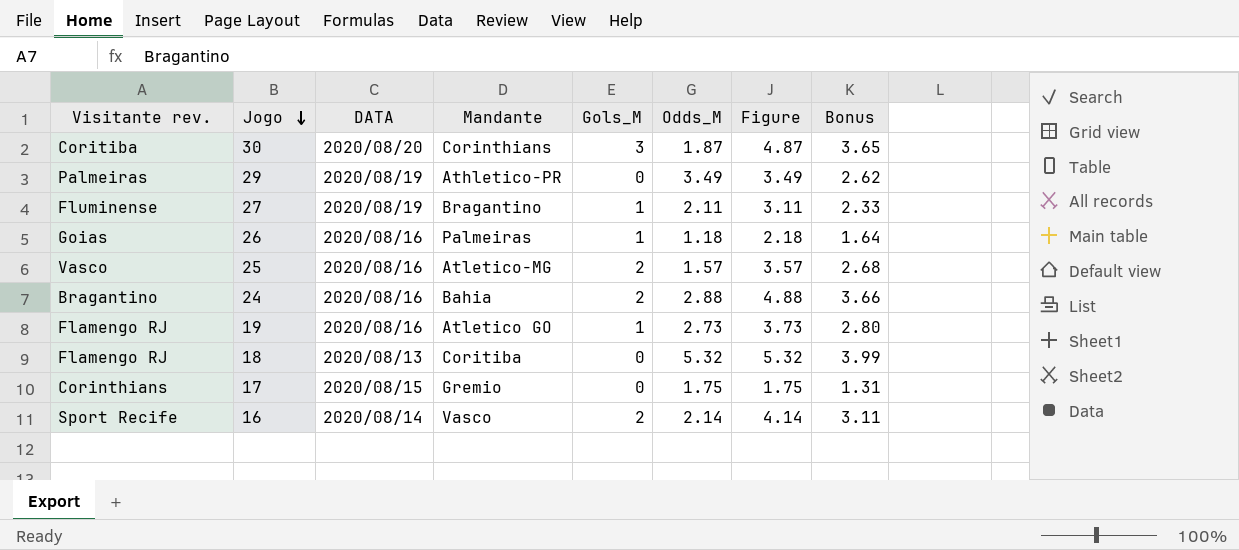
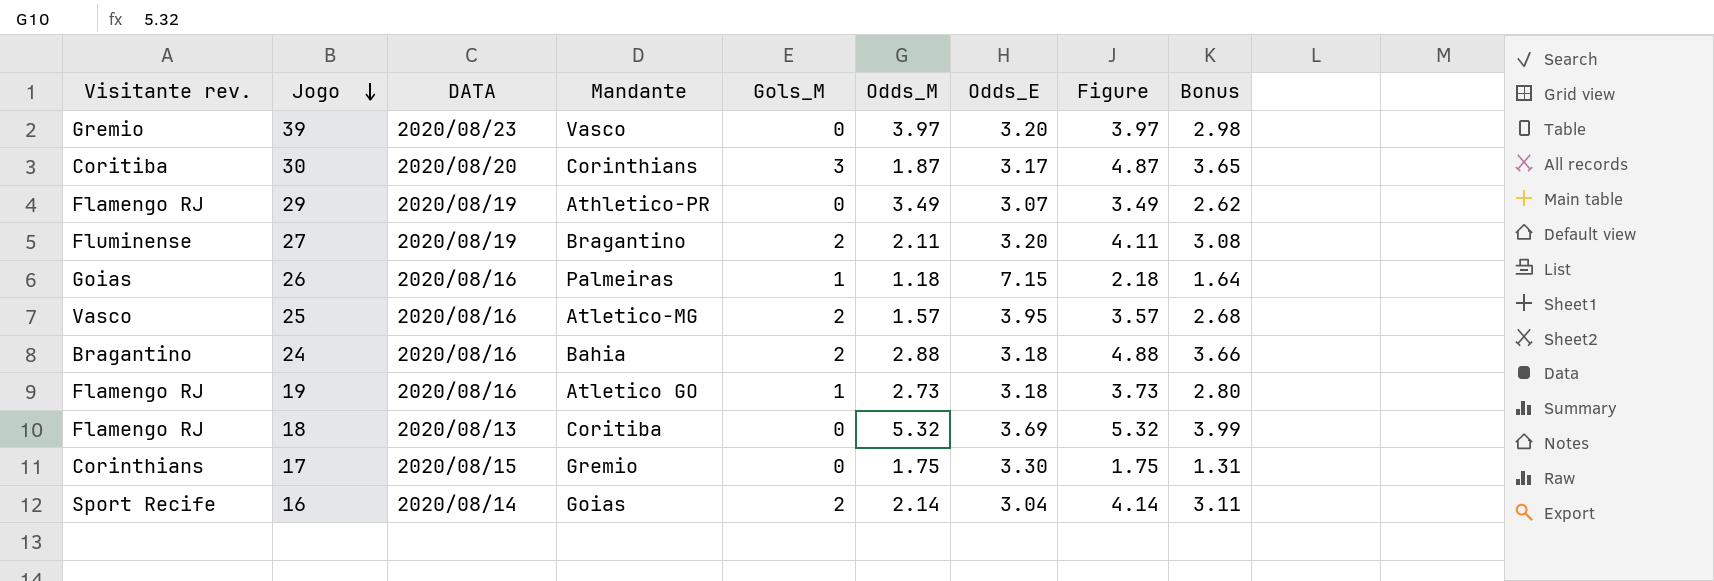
column Odds_E | position: none -> 7
row 39: none -> Gremio | 2020/08/23 | Vasco | 0 | 3.97 | 3.20 | 3.97 | 2.98
29 | Visitante rev.: Palmeiras -> Flamengo RJ
27 | Gols_M: 1 -> 2
27 | Figure: 3.11 -> 4.11
27 | Bonus: 2.33 -> 3.08
16 | Mandante: Vasco -> Goias

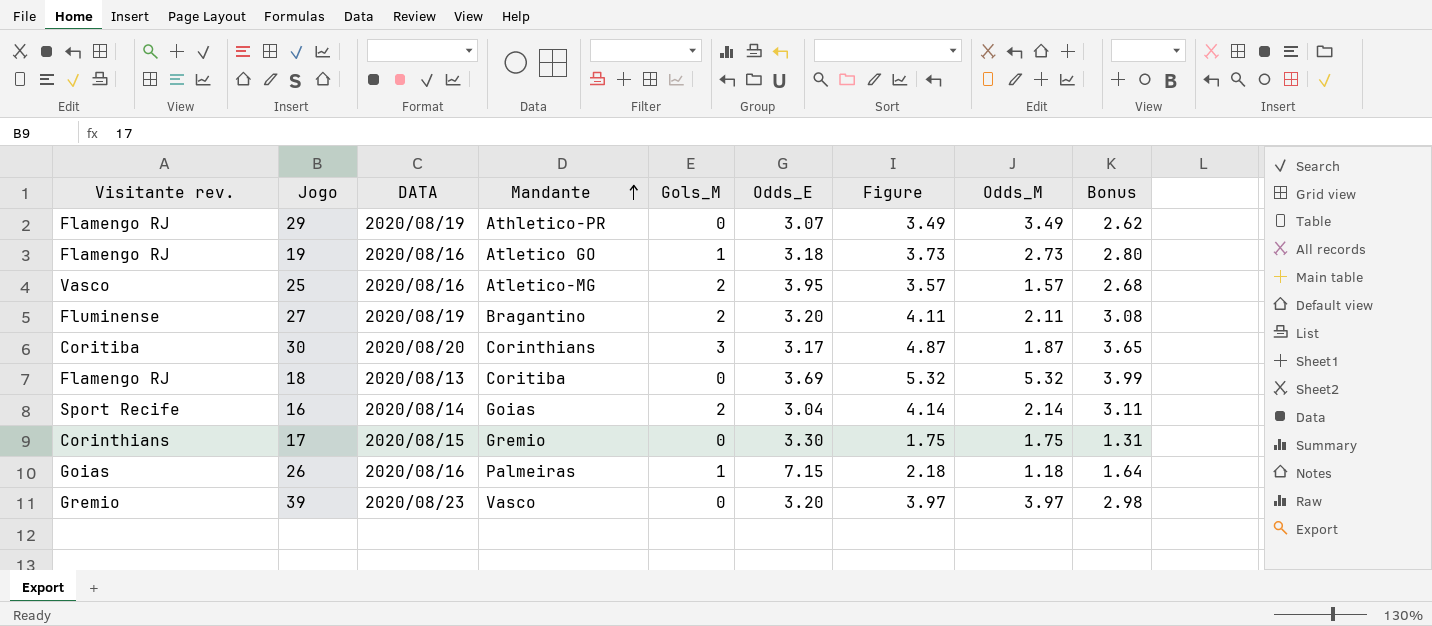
row order: Jogo descending -> Mandante ascending
column Odds_M | position: 6 -> 8
row 24: Bragantino | 2020/08/16 | Bahia | 2 | 2.88 | 3.18 | 4.88 | 3.66 -> none

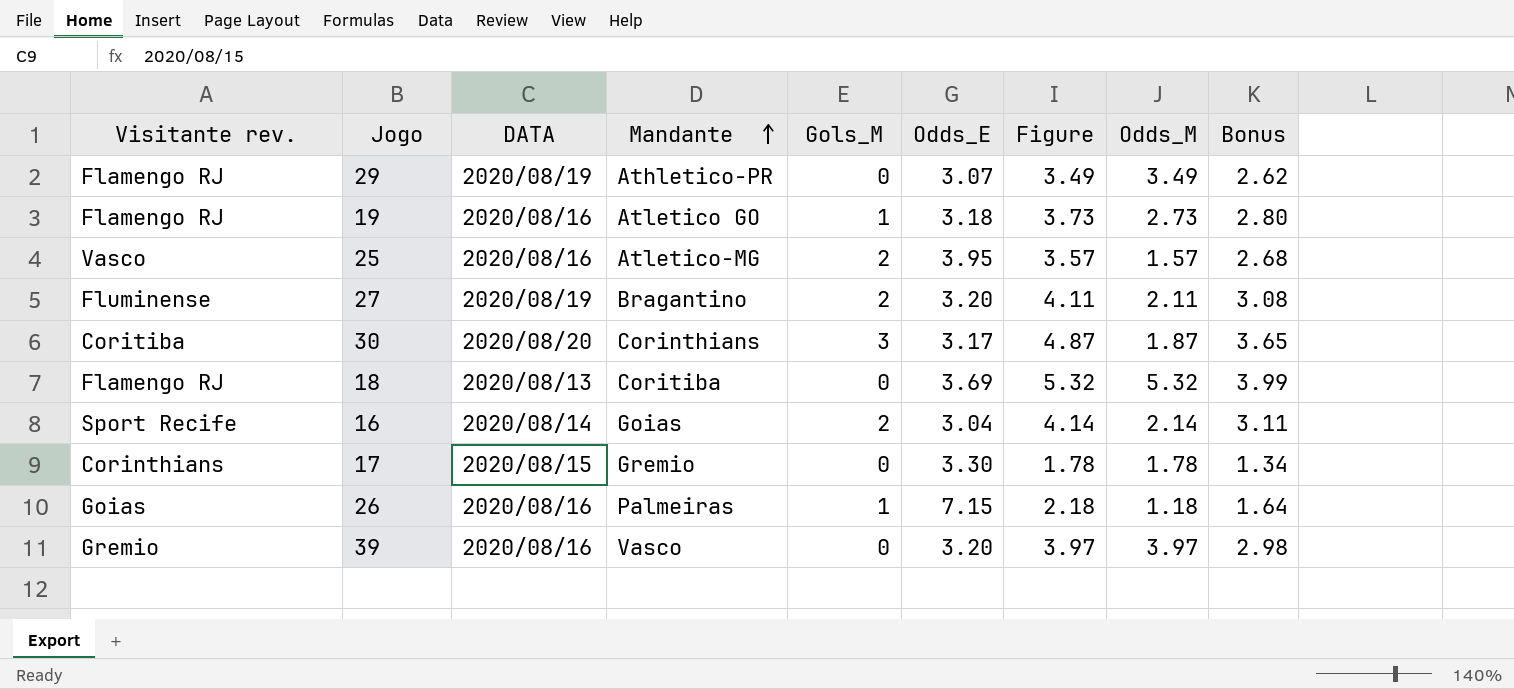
17 | Figure: 1.75 -> 1.78
17 | Odds_M: 1.75 -> 1.78
17 | Bonus: 1.31 -> 1.34
39 | DATA: 2020/08/23 -> 2020/08/16

